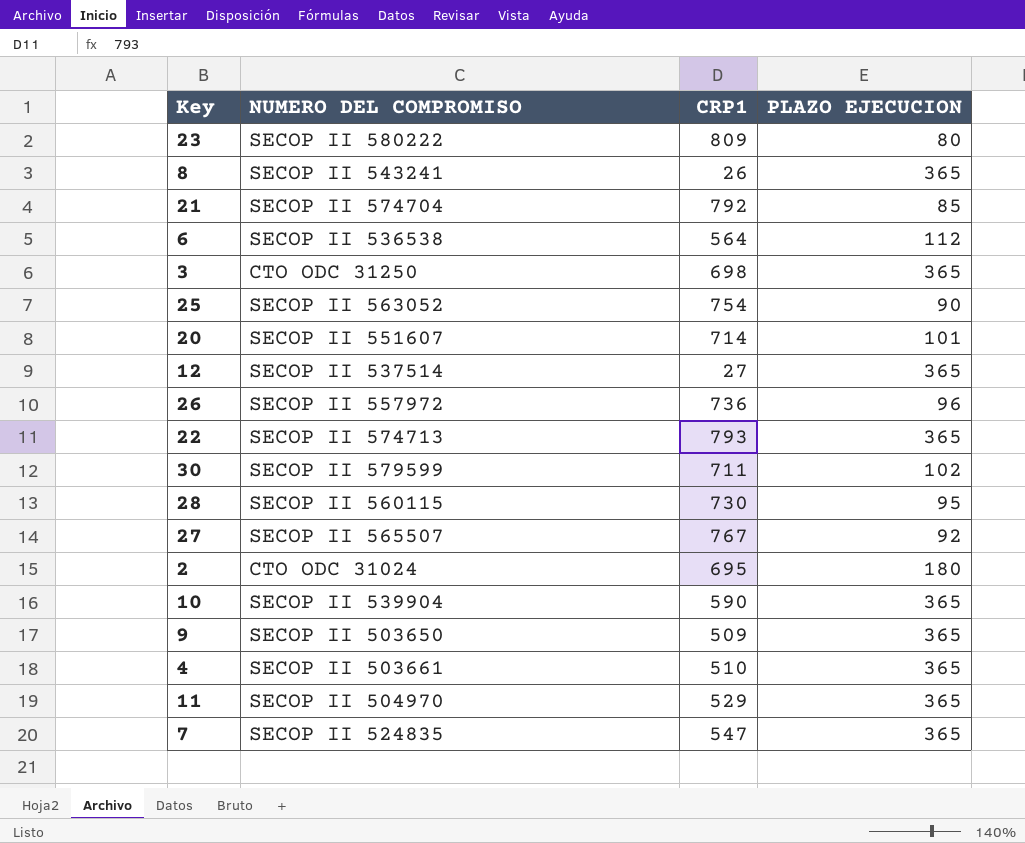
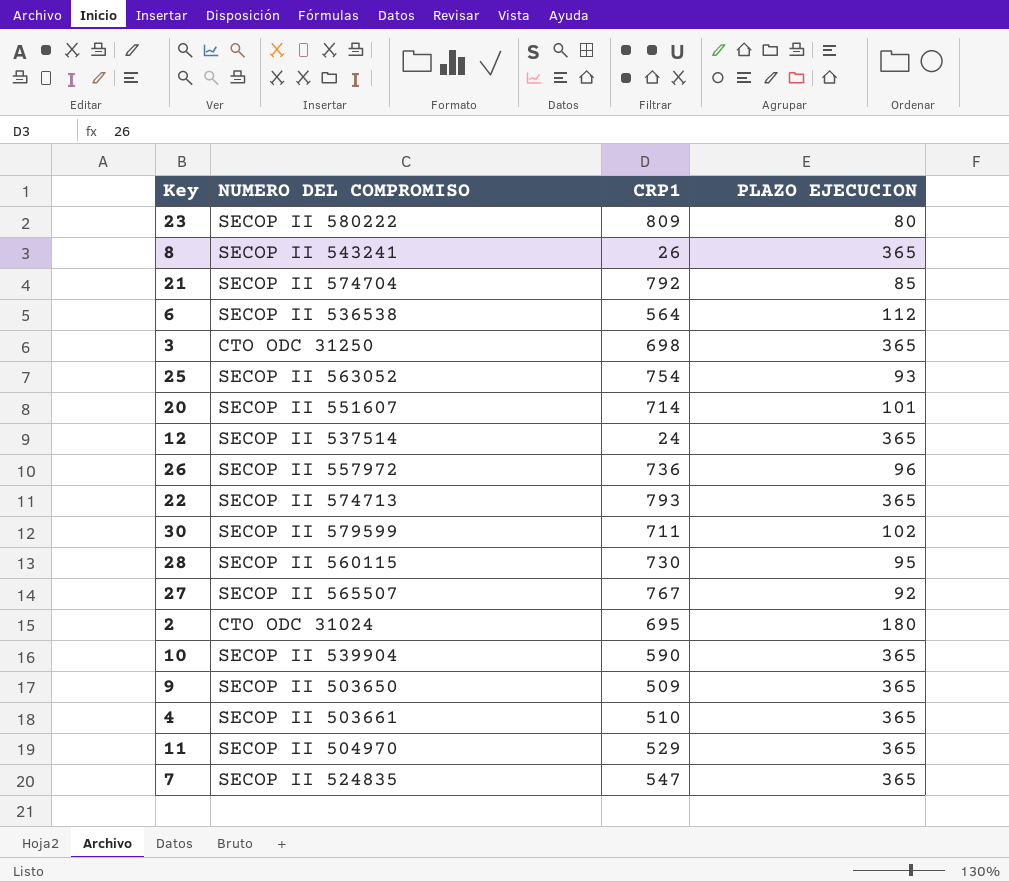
25 | PLAZO EJECUCION: 90 -> 93
12 | CRP1: 27 -> 24

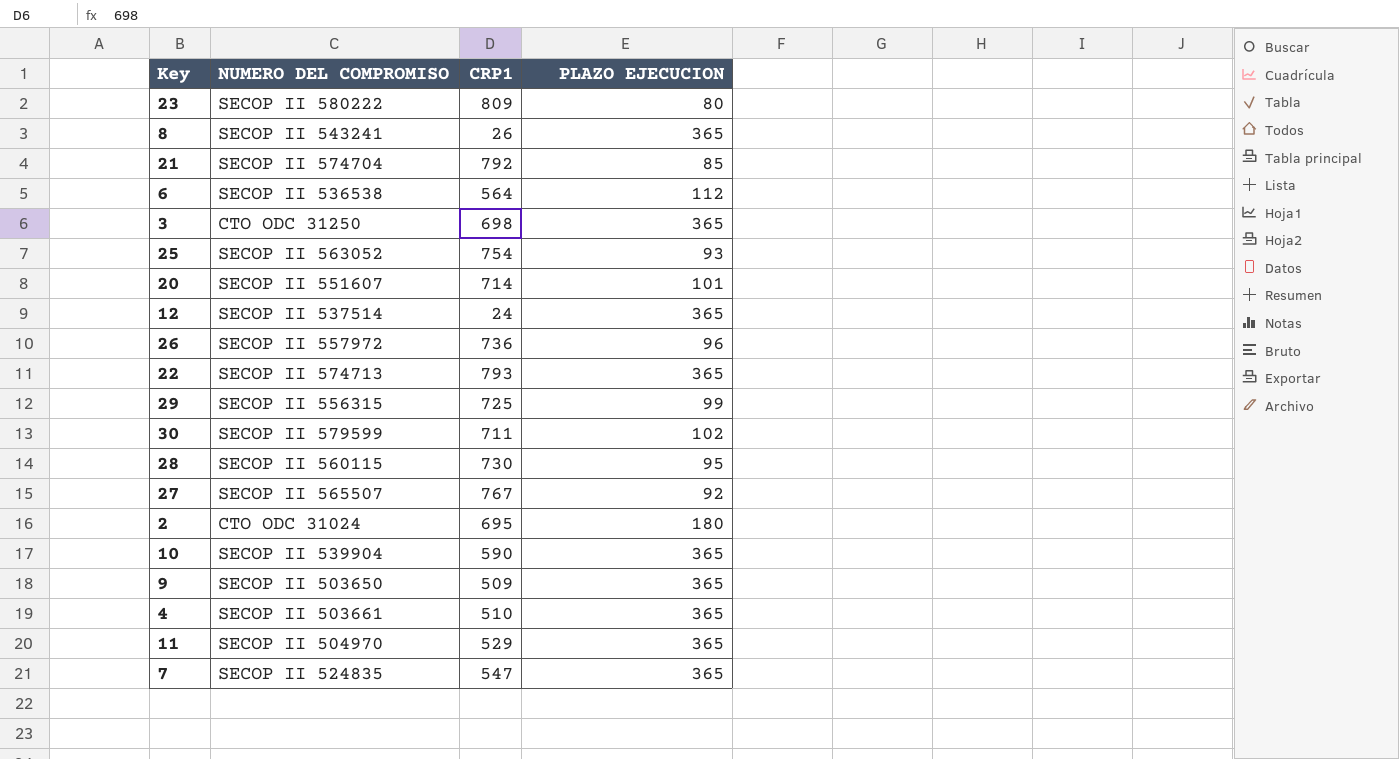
row 29: none -> SECOP II 556315 | 725 | 99

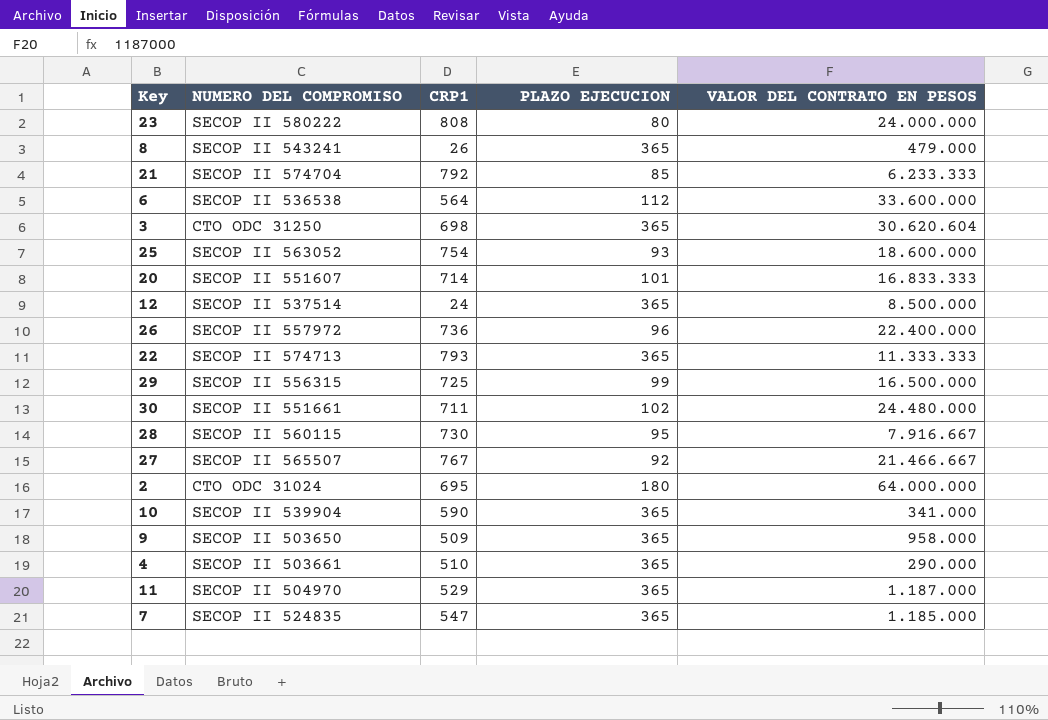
column VALOR DEL CONTRATO EN PESOS | position: none -> 5
23 | CRP1: 809 -> 808
30 | NUMERO DEL COMPROMISO: SECOP II 579599 -> SECOP II 551661

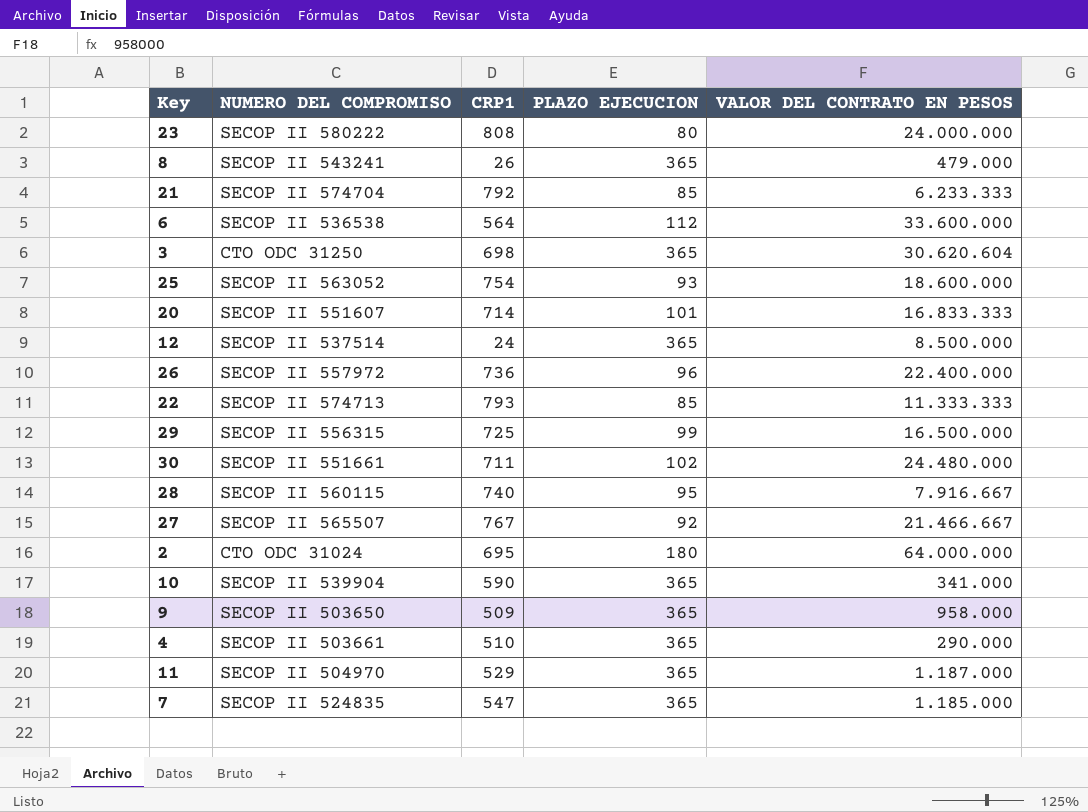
22 | PLAZO EJECUCION: 365 -> 85
28 | CRP1: 730 -> 740

